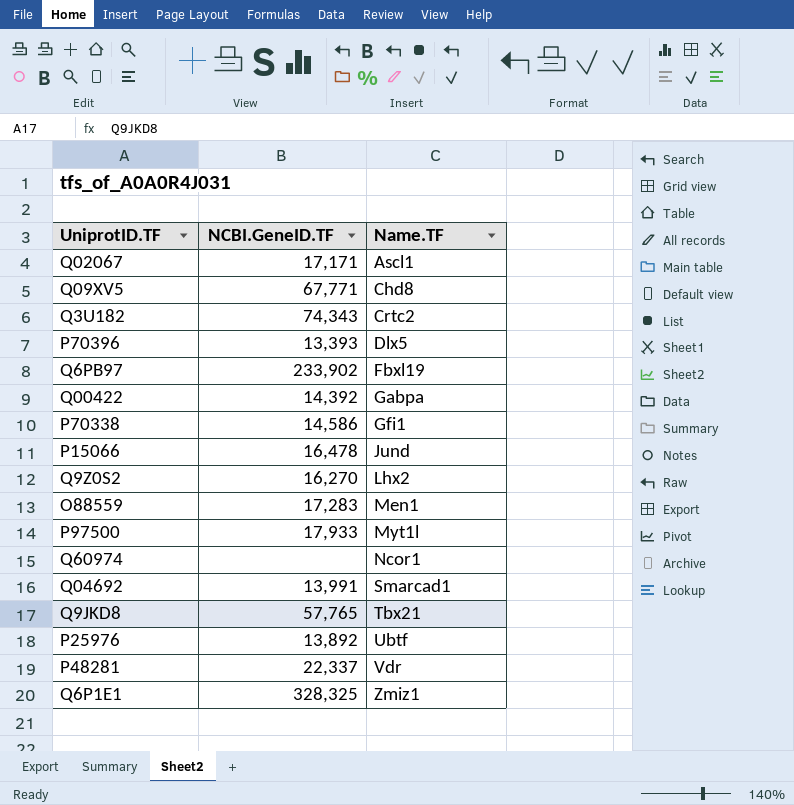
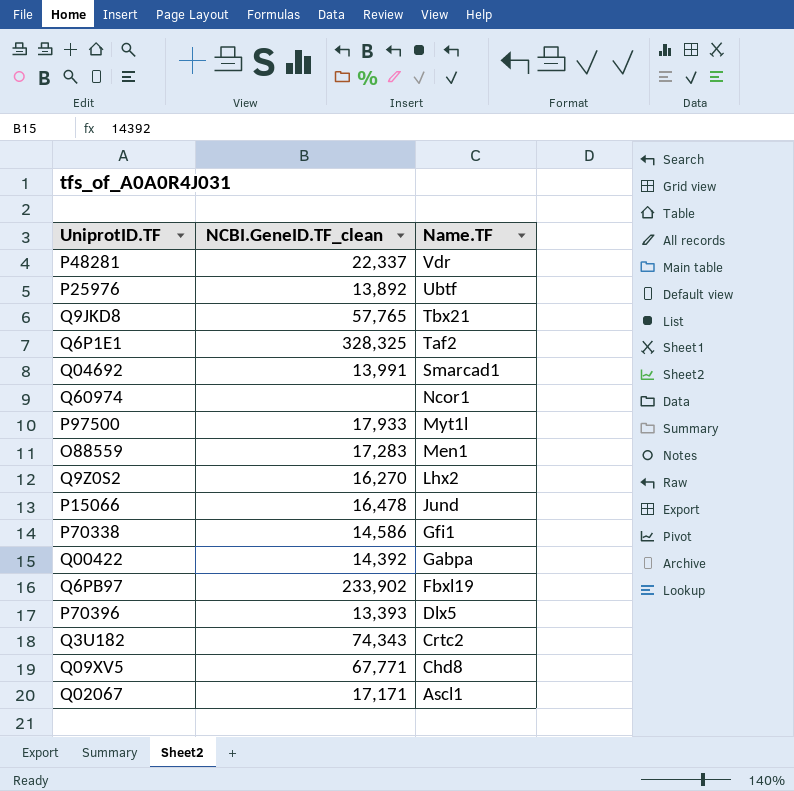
row order: Name.TF ascending -> Name.TF descending
column name: NCBI.GeneID.TF -> NCBI.GeneID.TF_clean
Q6P1E1 | Name.TF: Zmiz1 -> Taf2

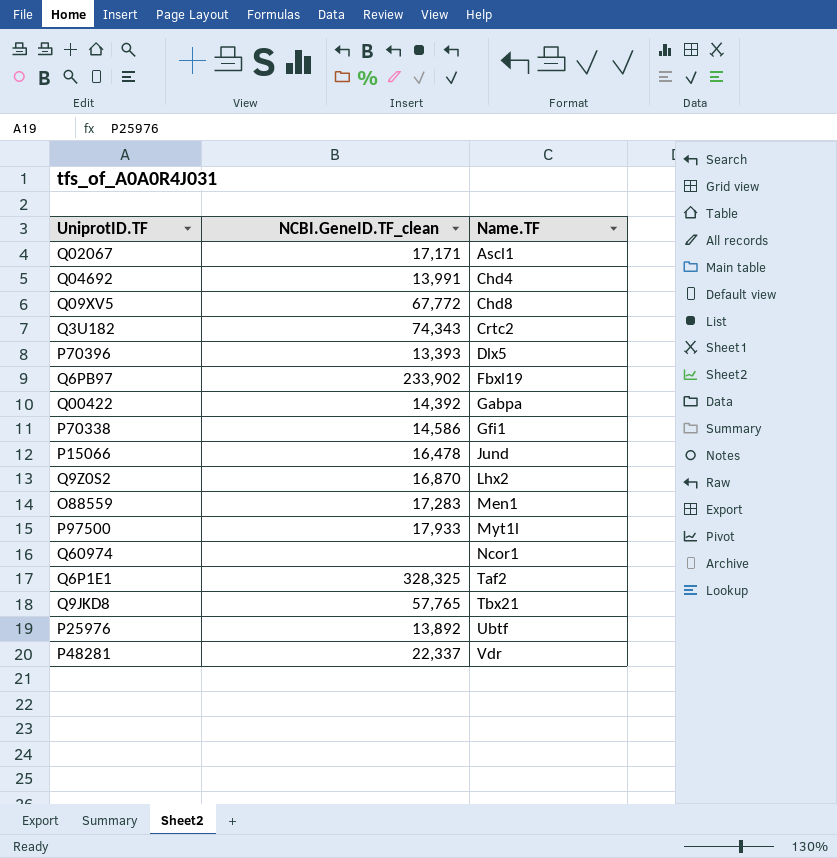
row order: Name.TF descending -> Name.TF ascending
Q04692 | Name.TF: Smarcad1 -> Chd4
Q09XV5 | NCBI.GeneID.TF_clean: 67,771 -> 67,772
Q9Z0S2 | NCBI.GeneID.TF_clean: 16,270 -> 16,870

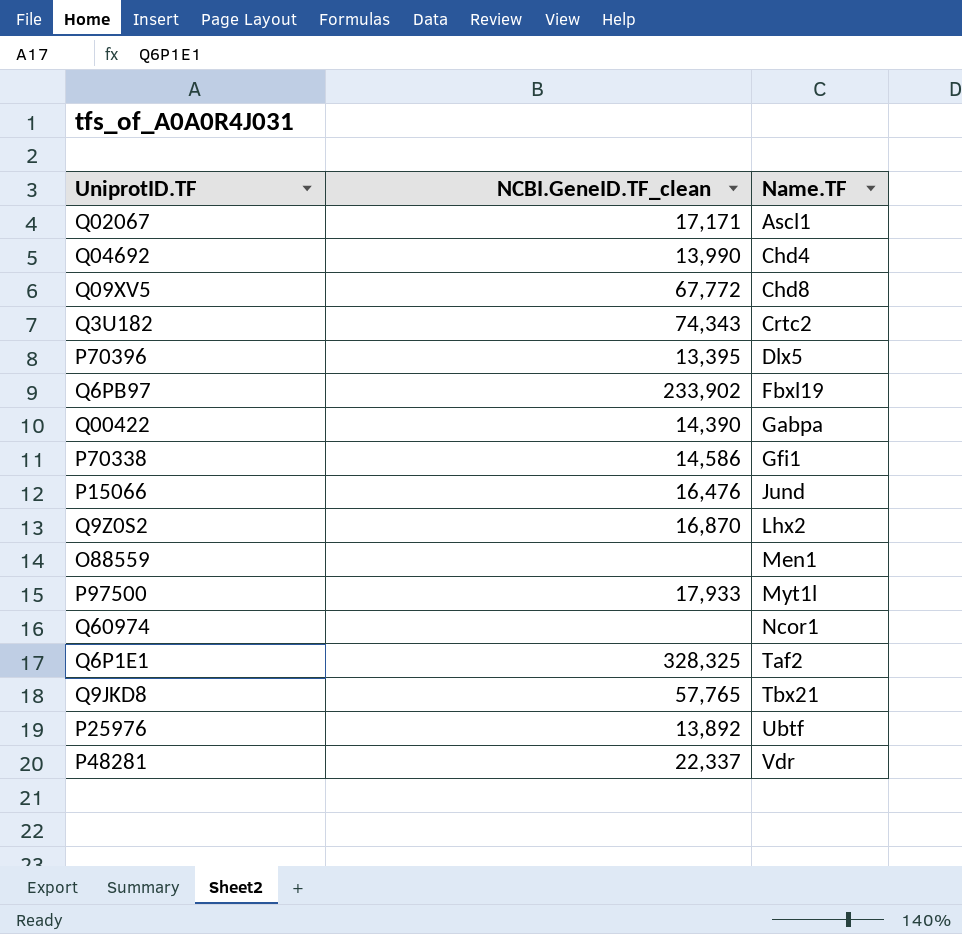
Q04692 | NCBI.GeneID.TF_clean: 13,991 -> 13,990
P70396 | NCBI.GeneID.TF_clean: 13,393 -> 13,395
Q00422 | NCBI.GeneID.TF_clean: 14,392 -> 14,390
P15066 | NCBI.GeneID.TF_clean: 16,478 -> 16,476
O88559 | NCBI.GeneID.TF_clean: 17,283 -> none

